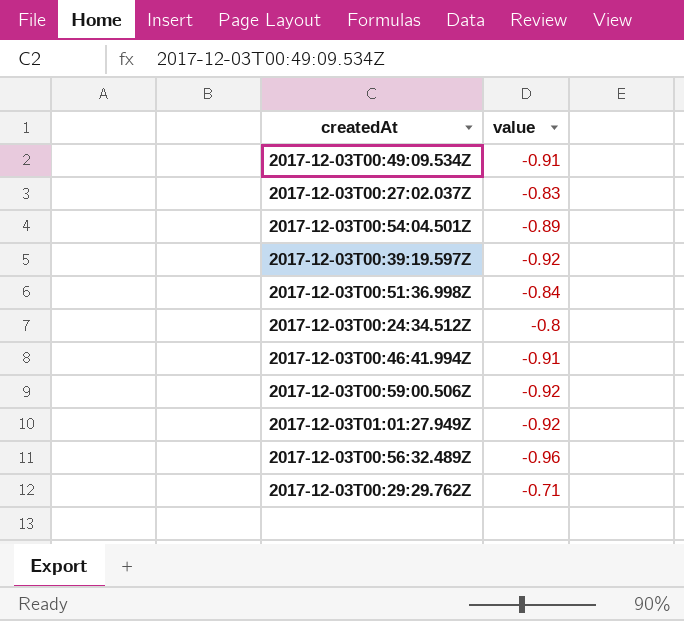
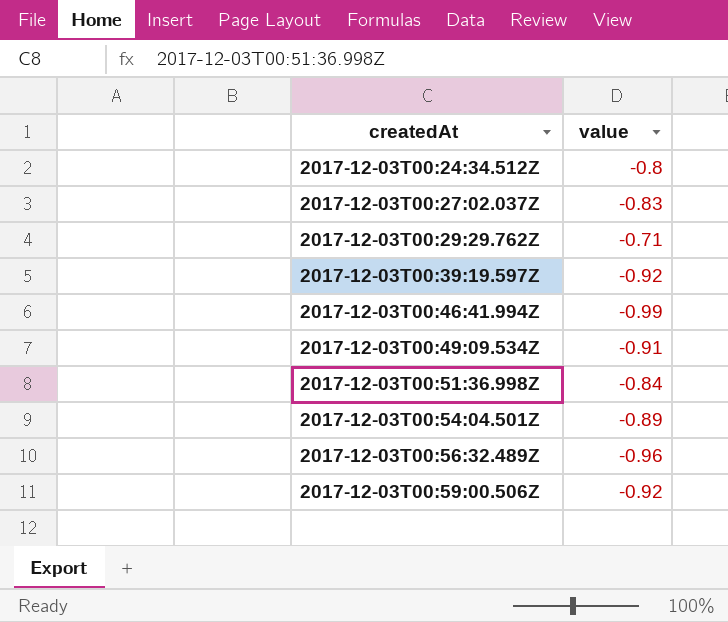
row order: none -> createdAt ascending
row 2017-12-03T01:01:27.949Z: -0.92 -> none
2017-12-03T00:46:41.994Z | value: -0.91 -> -0.99

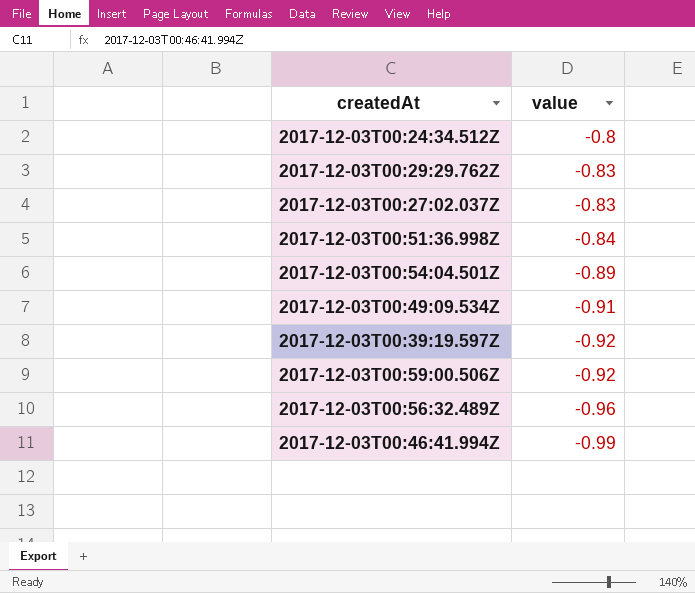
row order: createdAt ascending -> value descending
2017-12-03T00:29:29.762Z | value: -0.71 -> -0.83

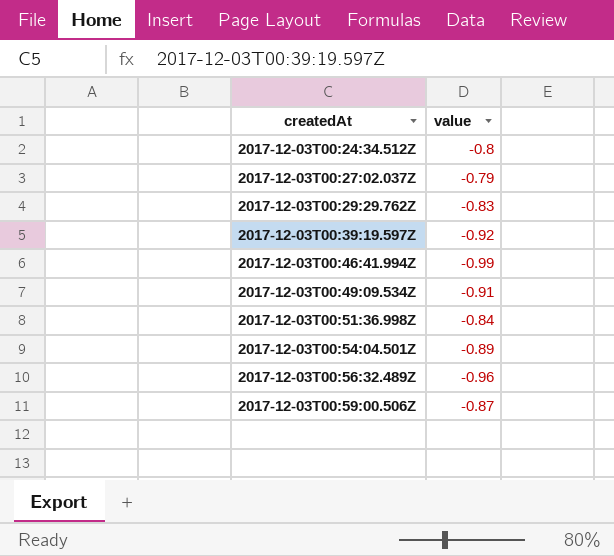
row order: value descending -> createdAt ascending
2017-12-03T00:27:02.037Z | value: -0.83 -> -0.79
2017-12-03T00:59:00.506Z | value: -0.92 -> -0.87

